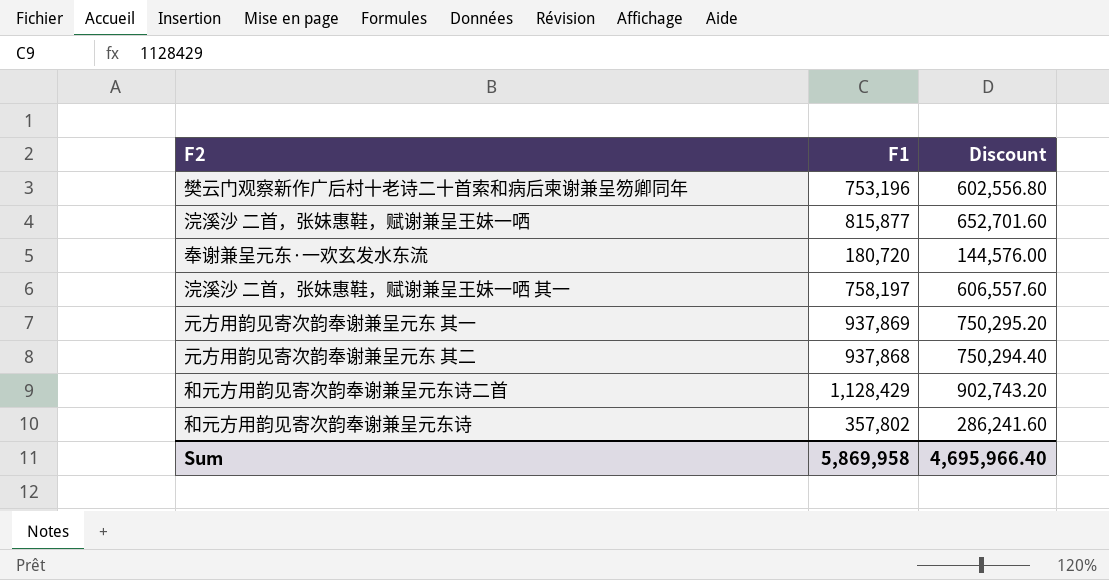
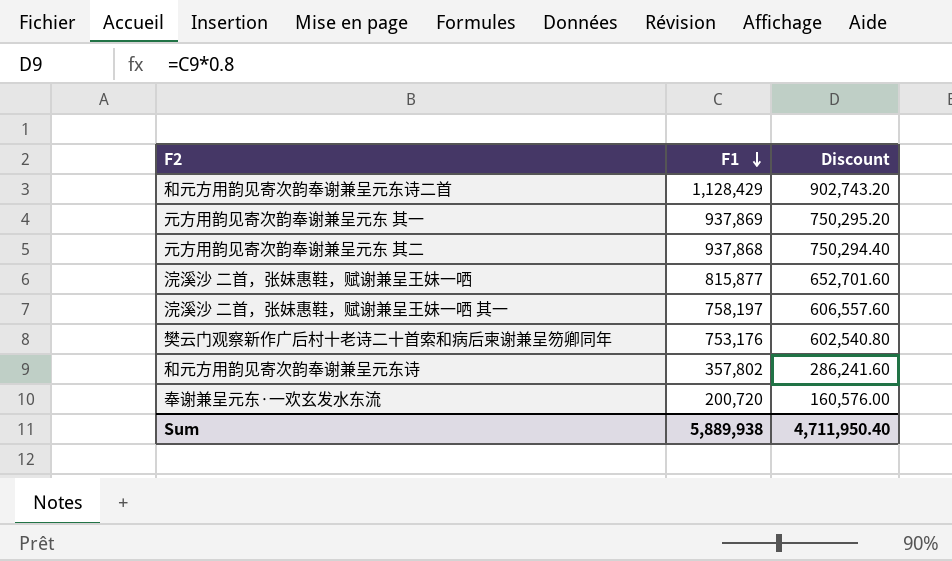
row order: none -> F1 descending
樊云门观察新作广后村十老诗二十首索和病后柬谢兼呈笏卿同年 | F1: 753,196 -> 753,176
樊云门观察新作广后村十老诗二十首索和病后柬谢兼呈笏卿同年 | Discount: 602,556.80 -> 602,540.80
奉谢兼呈元东·一欢玄发水东流 | F1: 180,720 -> 200,720
奉谢兼呈元东·一欢玄发水东流 | Discount: 144,576.00 -> 160,576.00
Sum | F1: 5,869,958 -> 5,889,938
Sum | Discount: 4,695,966.40 -> 4,711,950.40

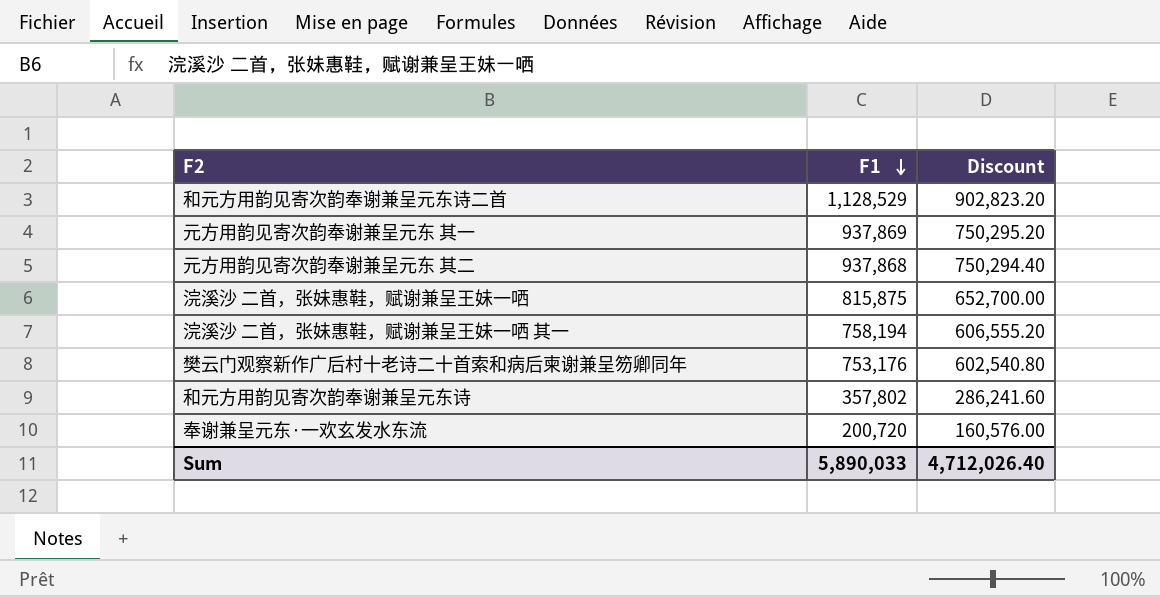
和元方用韵见寄次韵奉谢兼呈元东诗二首 | F1: 1,128,429 -> 1,128,529
和元方用韵见寄次韵奉谢兼呈元东诗二首 | Discount: 902,743.20 -> 902,823.20
浣溪沙 二首，张妹惠鞋，赋谢兼呈王妹一哂 | F1: 815,877 -> 815,875
浣溪沙 二首，张妹惠鞋，赋谢兼呈王妹一哂 | Discount: 652,701.60 -> 652,700.00
浣溪沙 二首，张妹惠鞋，赋谢兼呈王妹一哂 其一 | F1: 758,197 -> 758,194
浣溪沙 二首，张妹惠鞋，赋谢兼呈王妹一哂 其一 | Discount: 606,557.60 -> 606,555.20
Sum | F1: 5,889,938 -> 5,890,033
Sum | Discount: 4,711,950.40 -> 4,712,026.40

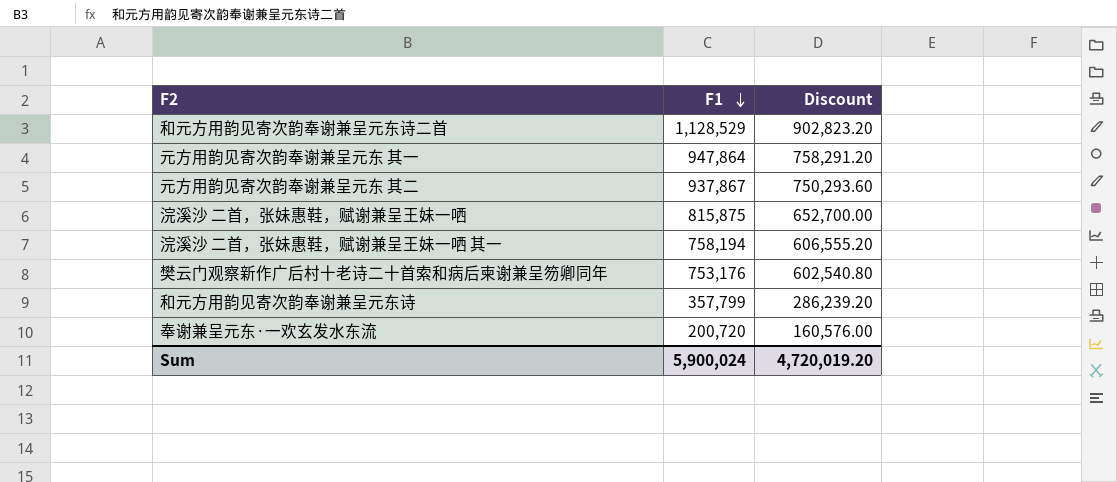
元方用韵见寄次韵奉谢兼呈元东 其一 | F1: 937,869 -> 947,864
元方用韵见寄次韵奉谢兼呈元东 其一 | Discount: 750,295.20 -> 758,291.20
元方用韵见寄次韵奉谢兼呈元东 其二 | F1: 937,868 -> 937,867
元方用韵见寄次韵奉谢兼呈元东 其二 | Discount: 750,294.40 -> 750,293.60
和元方用韵见寄次韵奉谢兼呈元东诗 | F1: 357,802 -> 357,799
和元方用韵见寄次韵奉谢兼呈元东诗 | Discount: 286,241.60 -> 286,239.20
Sum | F1: 5,890,033 -> 5,900,024
Sum | Discount: 4,712,026.40 -> 4,720,019.20

